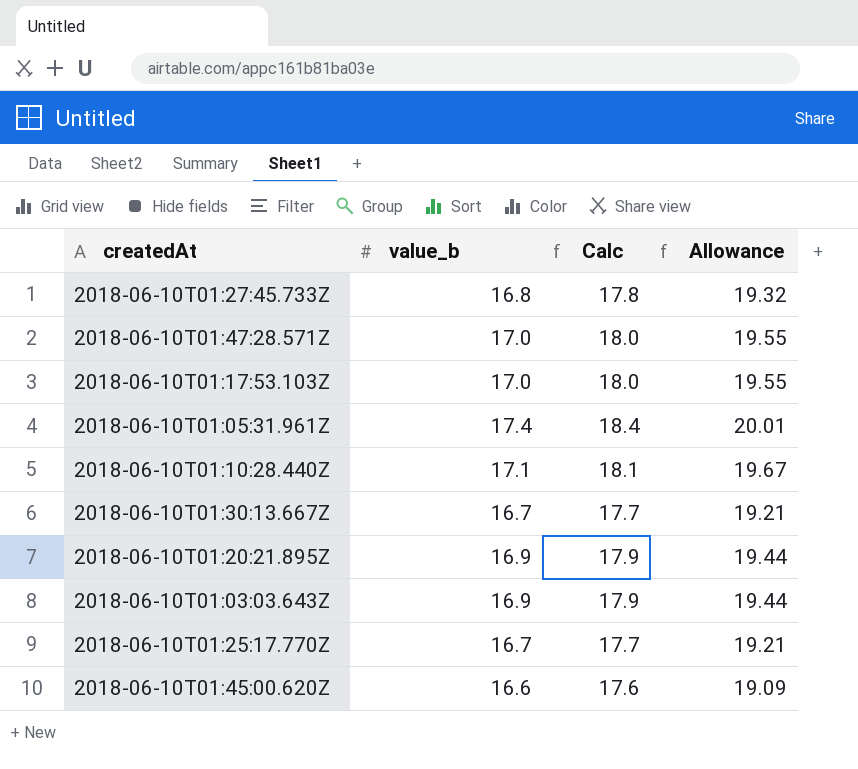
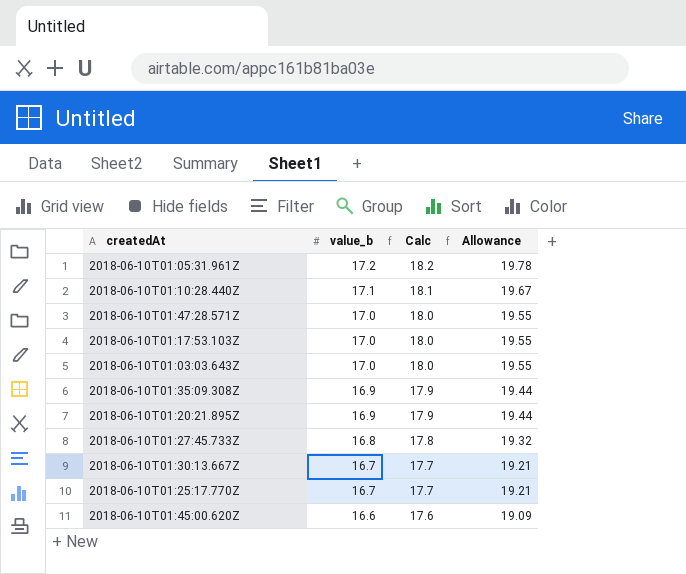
row order: none -> value_b descending
2018-06-10T01:05:31.961Z | value_b: 17.4 -> 17.2
2018-06-10T01:05:31.961Z | Calc: 18.4 -> 18.2
2018-06-10T01:05:31.961Z | Allowance: 20.01 -> 19.78
2018-06-10T01:03:03.643Z | value_b: 16.9 -> 17.0
2018-06-10T01:03:03.643Z | Calc: 17.9 -> 18.0
2018-06-10T01:03:03.643Z | Allowance: 19.44 -> 19.55
row 2018-06-10T01:35:09.308Z: none -> 16.9 | 17.9 | 19.44

